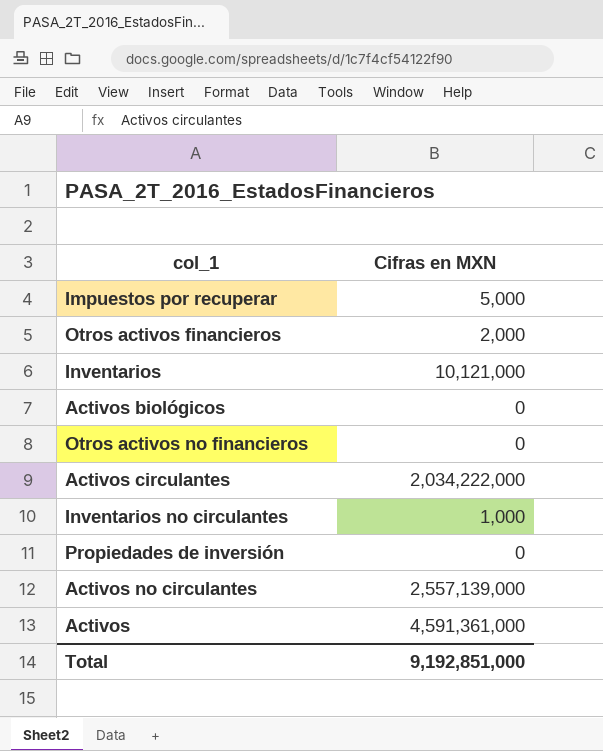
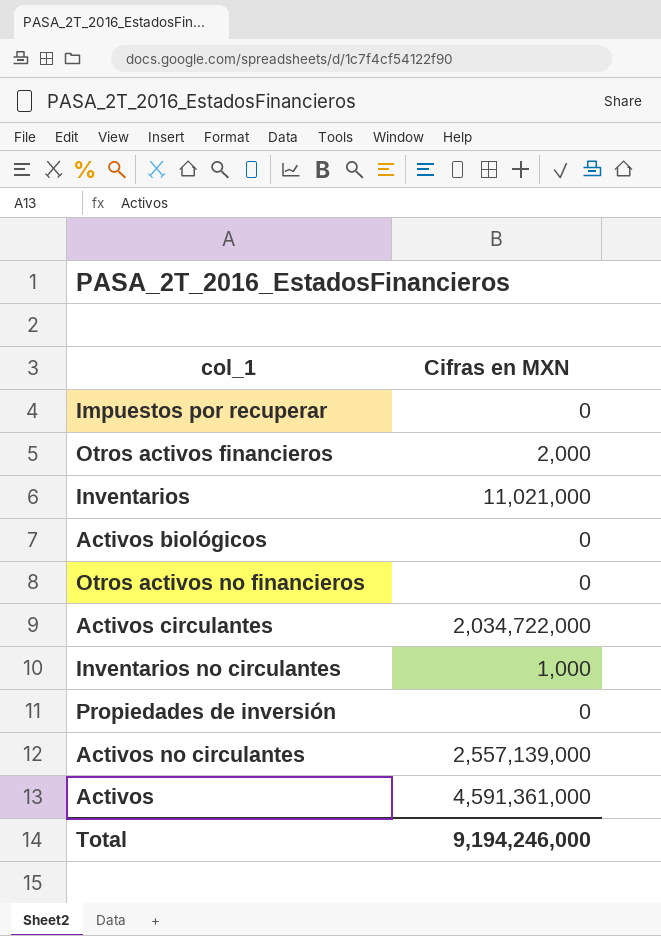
Impuestos por recuperar | Cifras en MXN: 5,000 -> 0
Inventarios | Cifras en MXN: 10,121,000 -> 11,021,000
Activos circulantes | Cifras en MXN: 2,034,222,000 -> 2,034,722,000
Total | Cifras en MXN: 9,192,851,000 -> 9,194,246,000

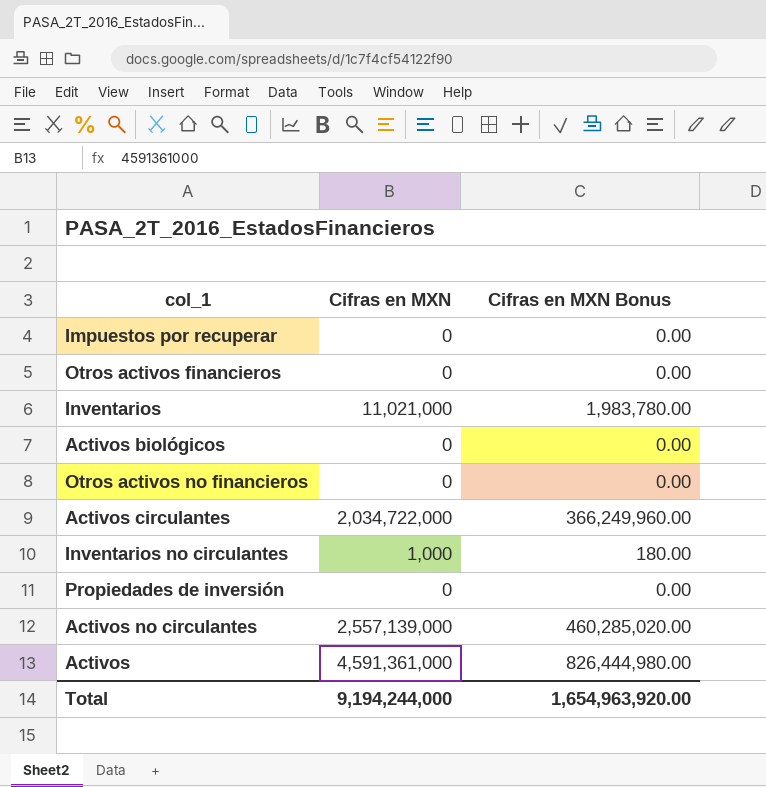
column Cifras en MXN Bonus | formula: none -> [Cifras en MXN] * 0.18
Otros activos financieros | Cifras en MXN: 2,000 -> 0
Total | Cifras en MXN: 9,194,246,000 -> 9,194,244,000

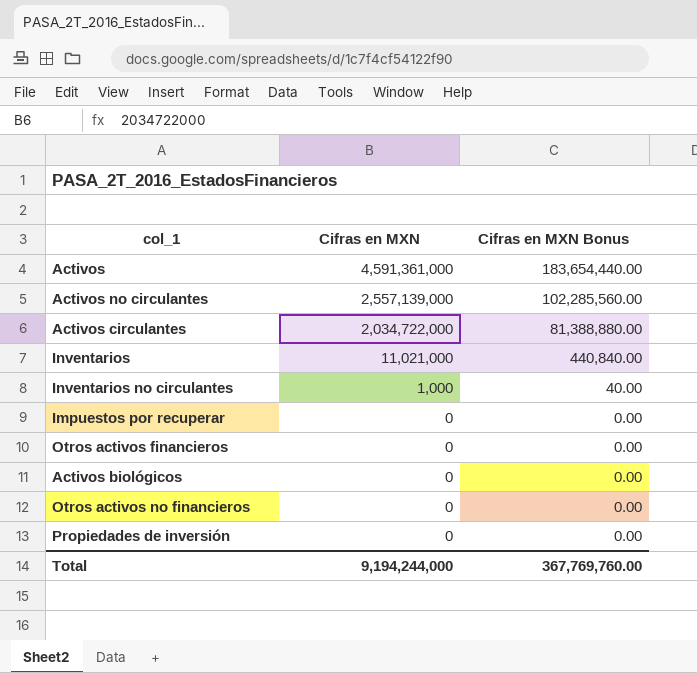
row order: none -> Cifras en MXN descending
column Cifras en MXN Bonus | formula: [Cifras en MXN] * 0.18 -> [Cifras en MXN] * 0.04
Total | Cifras en MXN Bonus: 1,654,963,920.00 -> 367,769,760.00

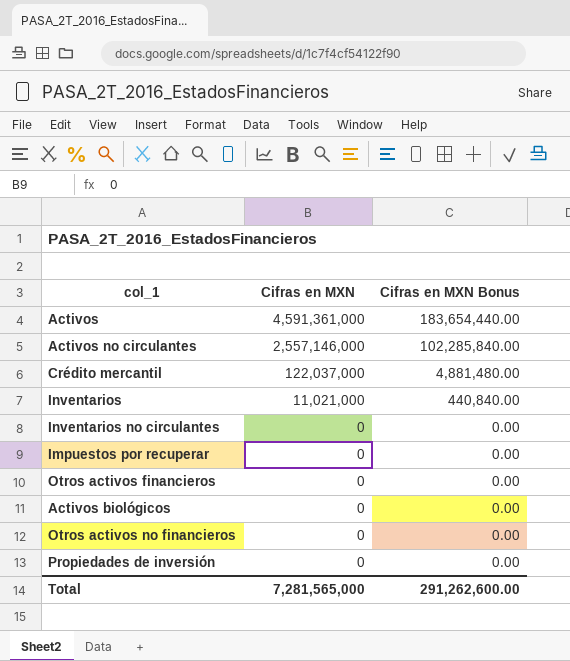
row Activos circulantes: 2,034,722,000 | 81,388,880.00 -> none
Activos no circulantes | Cifras en MXN: 2,557,139,000 -> 2,557,146,000
Activos no circulantes | Cifras en MXN Bonus: 102,285,560.00 -> 102,285,840.00
row Crédito mercantil: none -> 122,037,000 | 4,881,480.00
Inventarios no circulantes | Cifras en MXN: 1,000 -> 0
Inventarios no circulantes | Cifras en MXN Bonus: 40.00 -> 0.00
Total | Cifras en MXN: 9,194,244,000 -> 7,281,565,000
Total | Cifras en MXN Bonus: 367,769,760.00 -> 291,262,600.00

